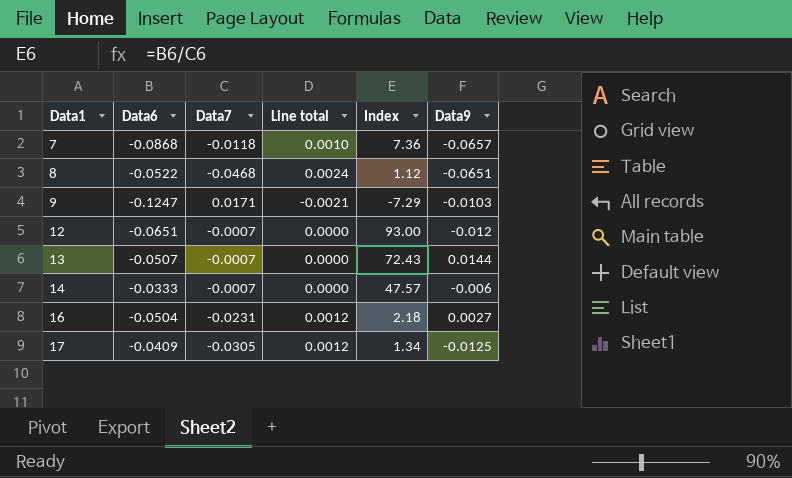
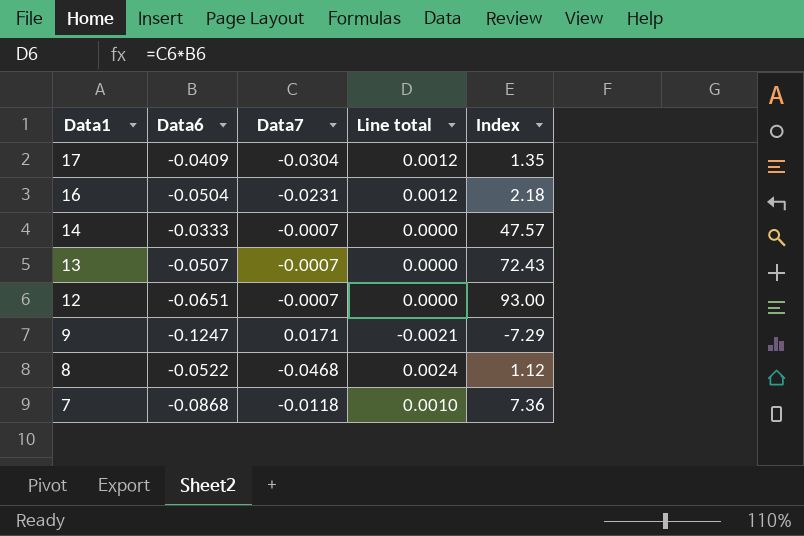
row order: Data1 ascending -> Data1 descending
column Data9 | position: 6 -> none
17 | Data7: -0.0305 -> -0.0304
17 | Index: 1.34 -> 1.35

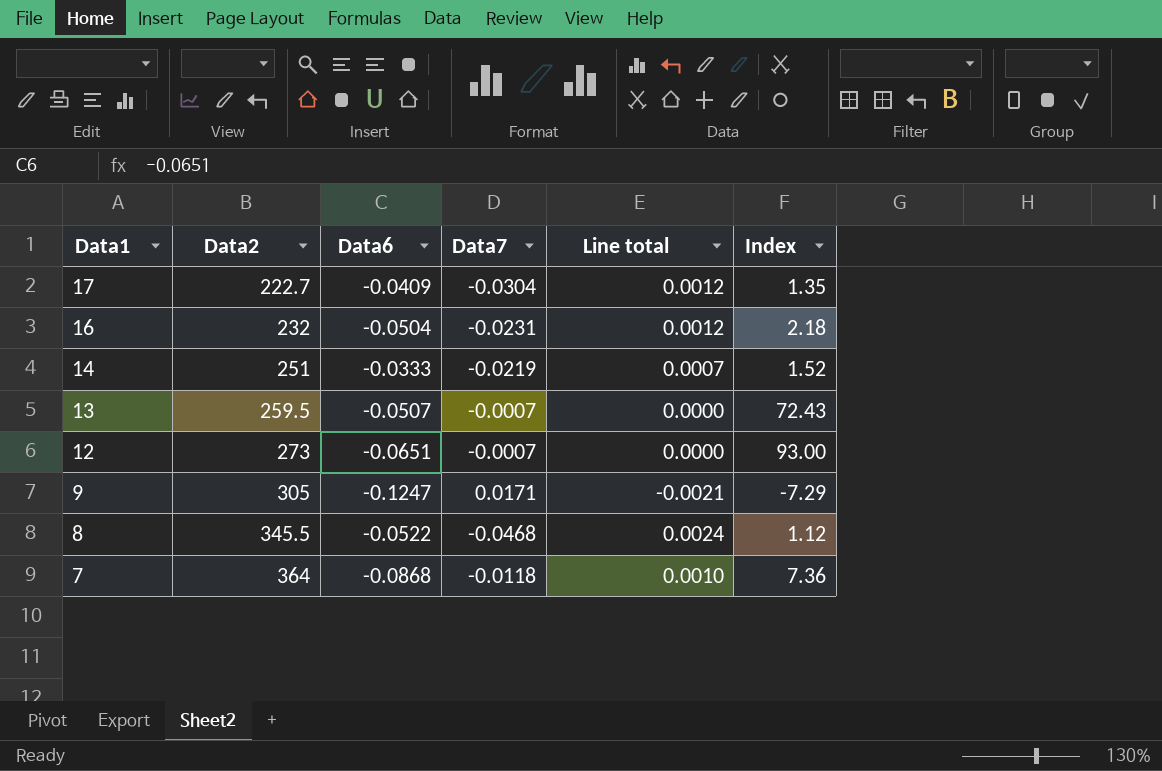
column Data2 | position: none -> 2
14 | Data7: -0.0007 -> -0.0219
14 | Line total: 0.0000 -> 0.0007
14 | Index: 47.57 -> 1.52

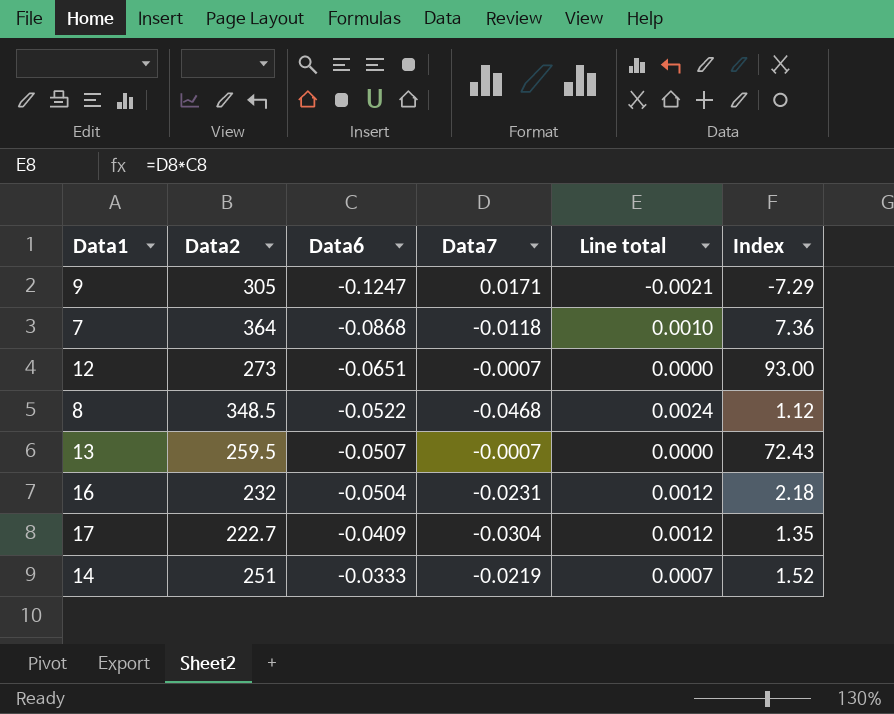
row order: Data1 descending -> Data6 ascending
8 | Data2: 345.5 -> 348.5

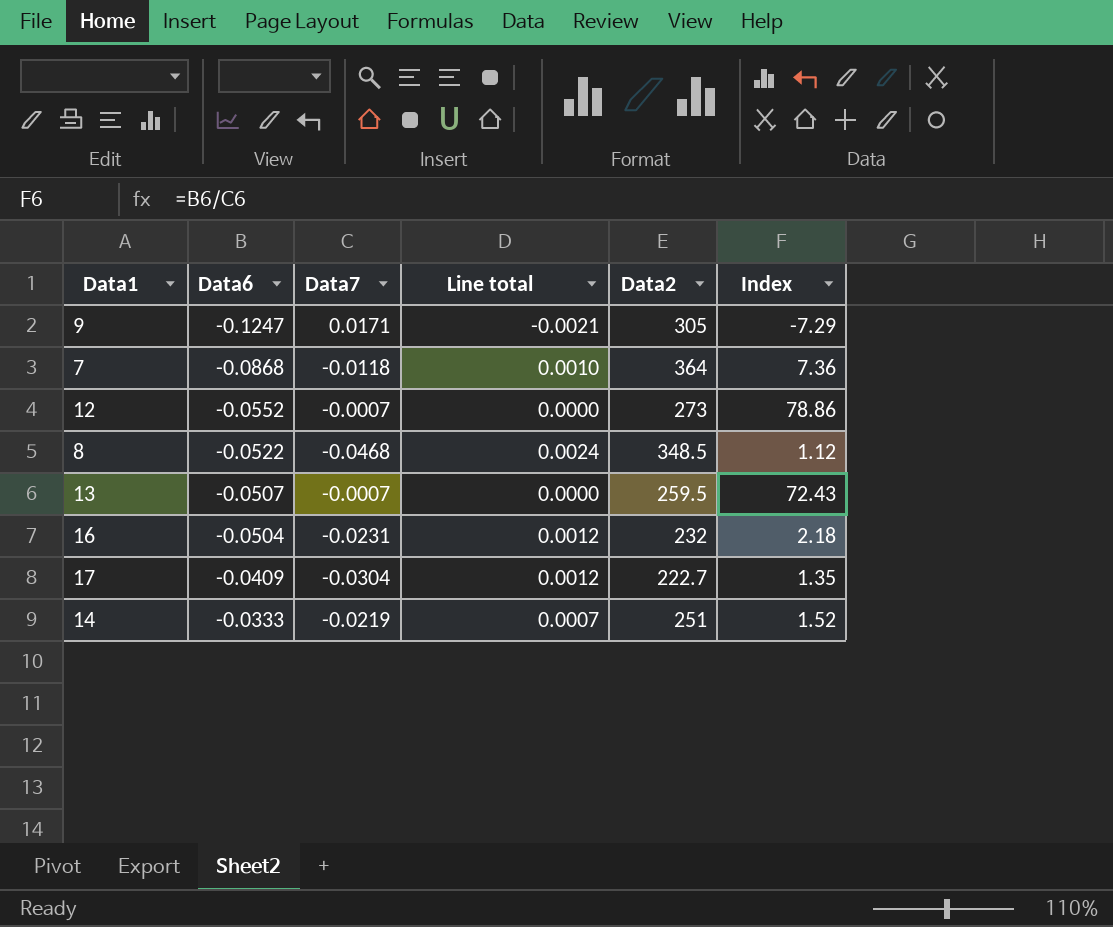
column Data2 | position: 2 -> 5
12 | Data6: -0.0651 -> -0.0552
12 | Index: 93.00 -> 78.86

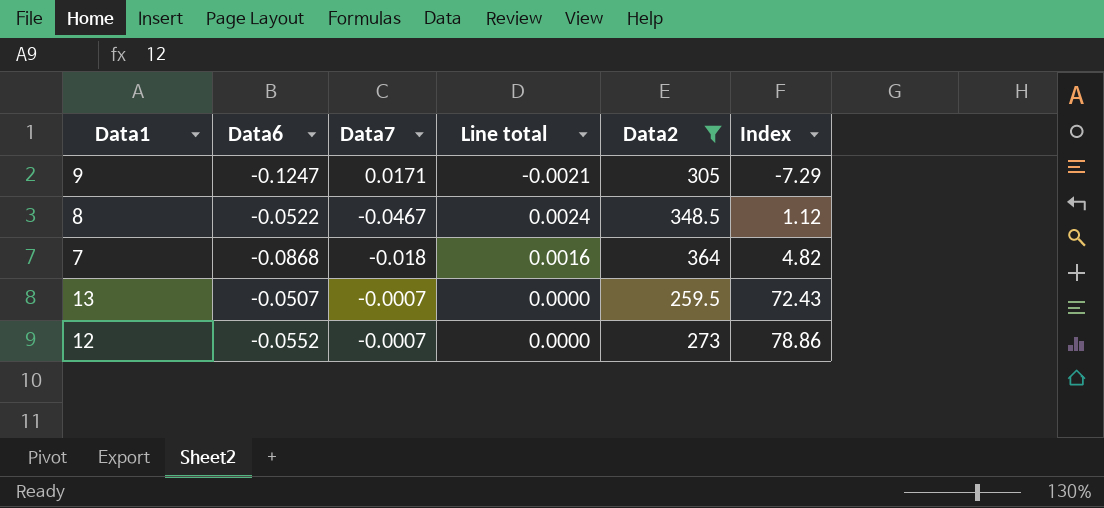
filter: none -> Data2 >= 259.5
row order: Data6 ascending -> Index ascending
8 | Data7: -0.0468 -> -0.0467
7 | Data7: -0.0118 -> -0.018
7 | Line total: 0.0010 -> 0.0016
7 | Index: 7.36 -> 4.82

